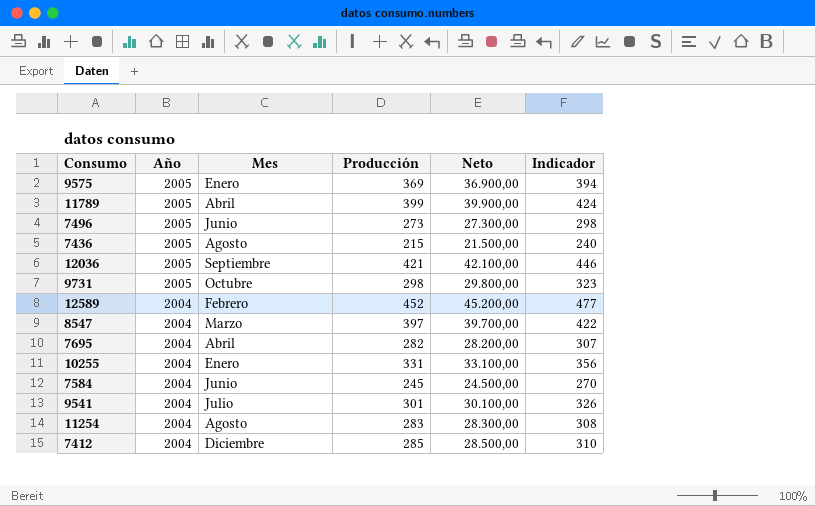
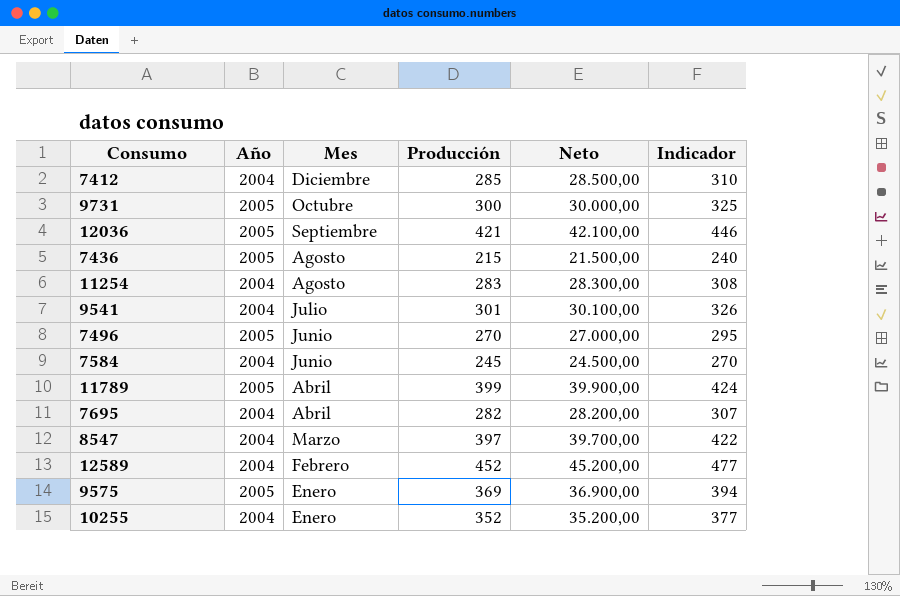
row order: Año descending -> Mes descending
9731 | Producción: 298 -> 300
9731 | Neto: 29.800,00 -> 30.000,00
9731 | Indicador: 323 -> 325
7496 | Producción: 273 -> 270
7496 | Neto: 27.300,00 -> 27.000,00
7496 | Indicador: 298 -> 295
10255 | Producción: 331 -> 352
10255 | Neto: 33.100,00 -> 35.200,00
10255 | Indicador: 356 -> 377

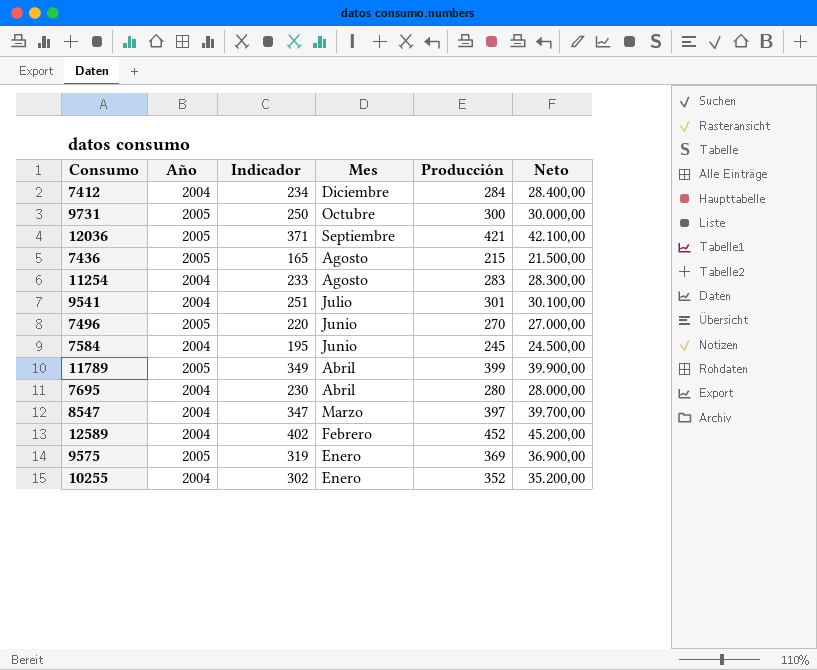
column Indicador | formula: [Producción] + 25 -> [Producción] - 50
column Indicador | position: 6 -> 3
7412 | Producción: 285 -> 284
7412 | Neto: 28.500,00 -> 28.400,00
7695 | Producción: 282 -> 280
7695 | Neto: 28.200,00 -> 28.000,00

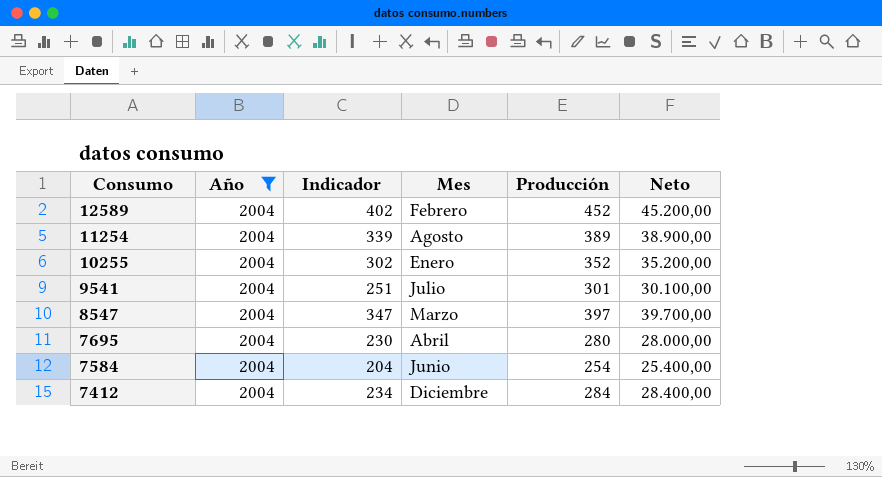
filter: none -> Año = 2004
row order: Mes descending -> Consumo descending
11254 | Indicador: 233 -> 339
11254 | Producción: 283 -> 389
11254 | Neto: 28.300,00 -> 38.900,00
7584 | Indicador: 195 -> 204
7584 | Producción: 245 -> 254
7584 | Neto: 24.500,00 -> 25.400,00

